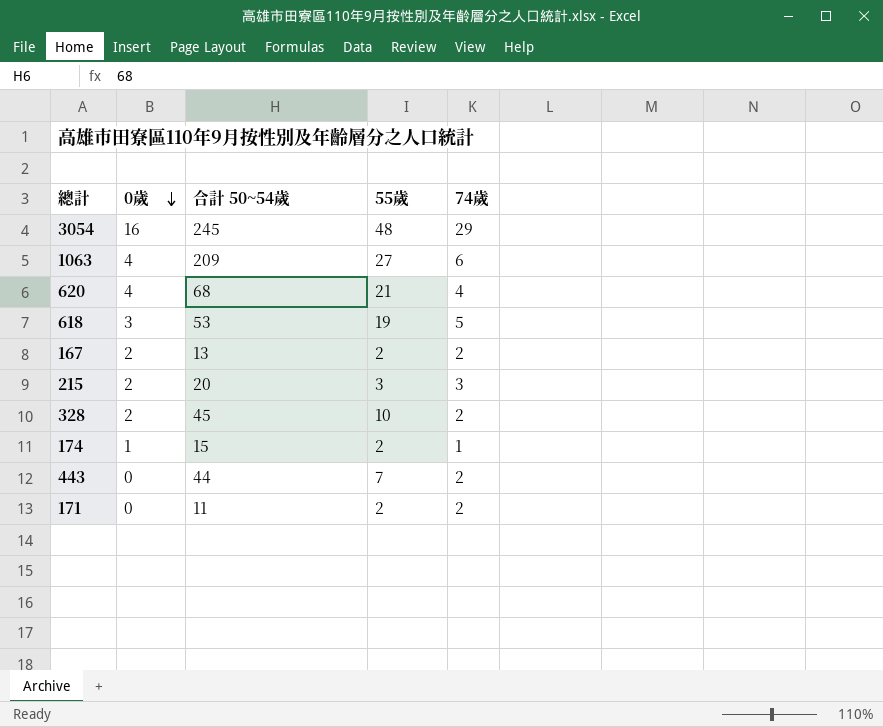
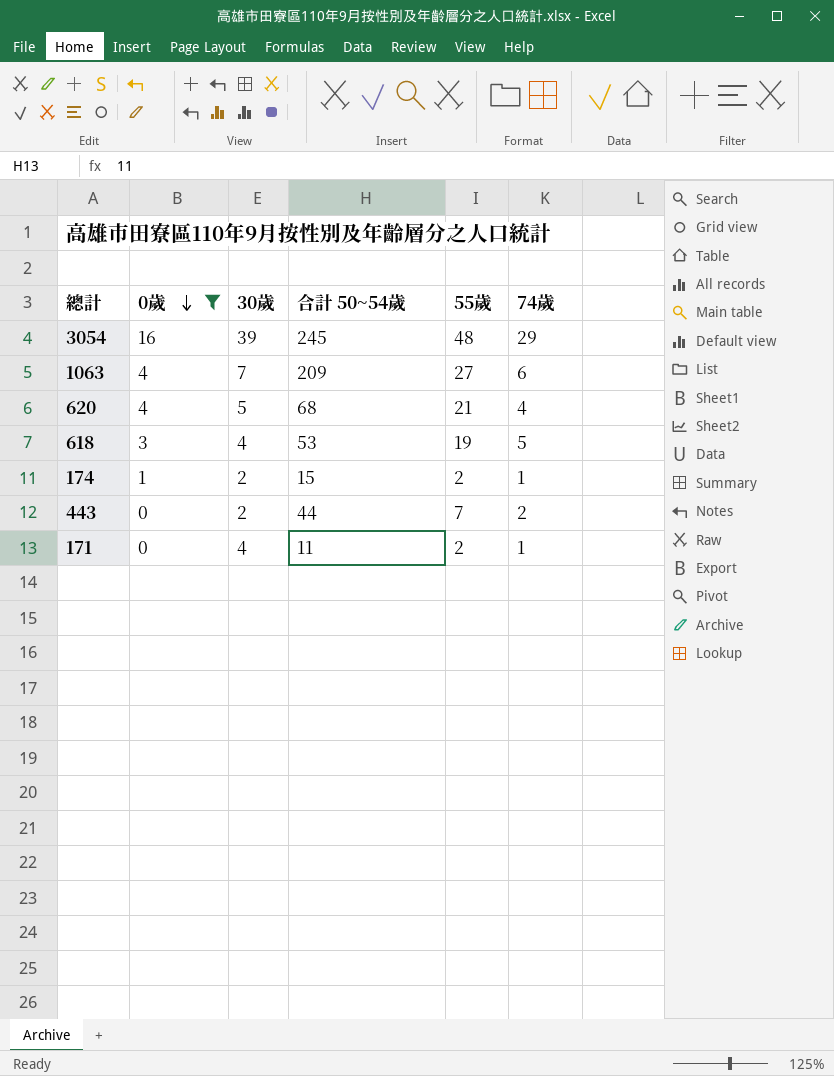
filter: none -> 0歲 != 2
column 30歲 | position: none -> 3
171 | 74歲: 2 -> 1

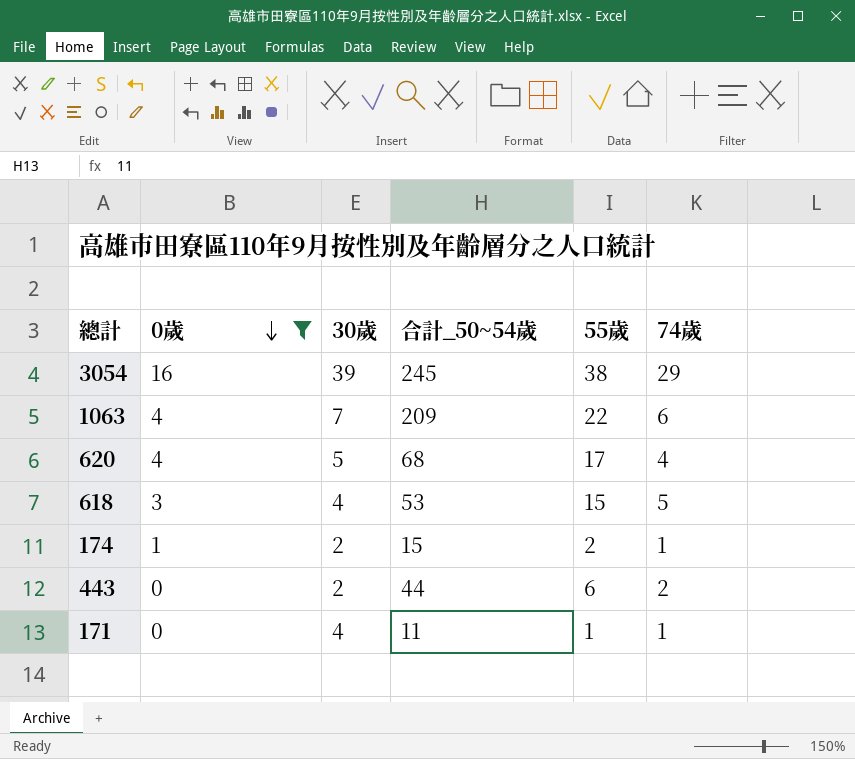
column name: 合計 50~54歲 -> 合計_50~54歲
3054 | 55歲: 48 -> 38
1063 | 55歲: 27 -> 22
620 | 55歲: 21 -> 17
618 | 55歲: 19 -> 15
443 | 55歲: 7 -> 6
171 | 55歲: 2 -> 1

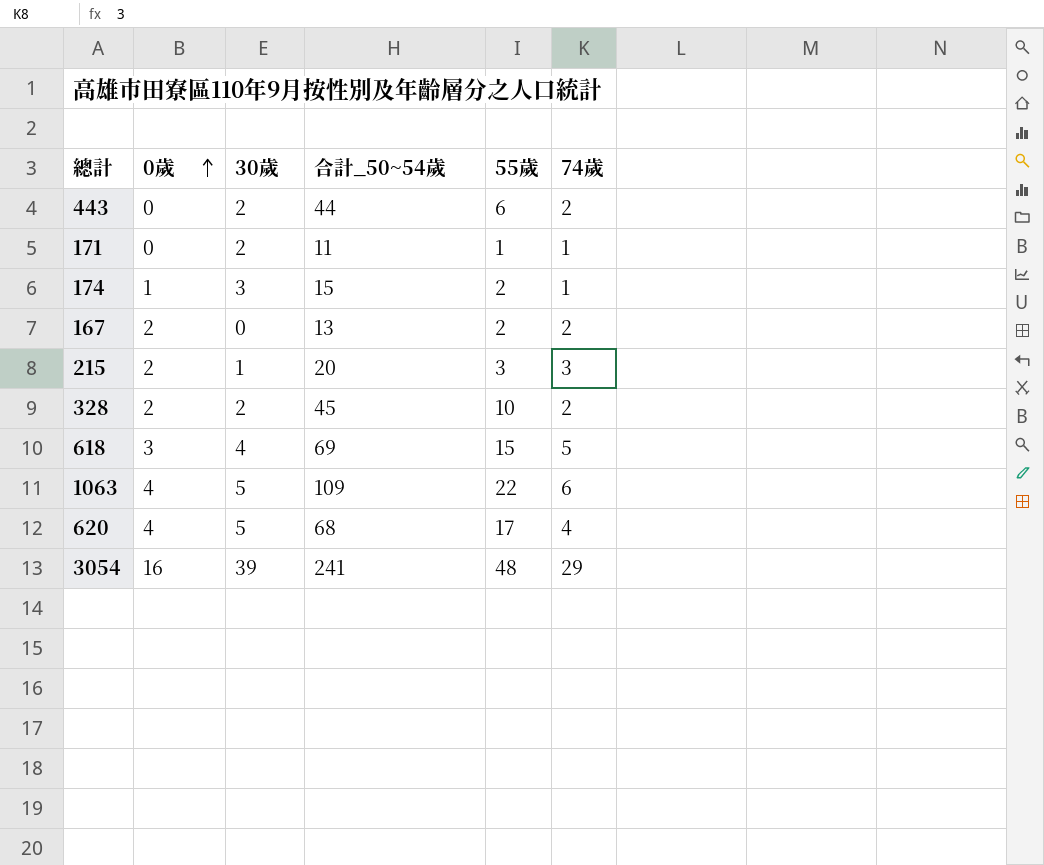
filter: 0歲 != 2 -> none
row order: 0歲 descending -> 0歲 ascending
171 | 30歲: 4 -> 2
174 | 30歲: 2 -> 3
618 | 合計_50~54歲: 53 -> 69
1063 | 30歲: 7 -> 5
1063 | 合計_50~54歲: 209 -> 109
3054 | 合計_50~54歲: 245 -> 241
3054 | 55歲: 38 -> 48

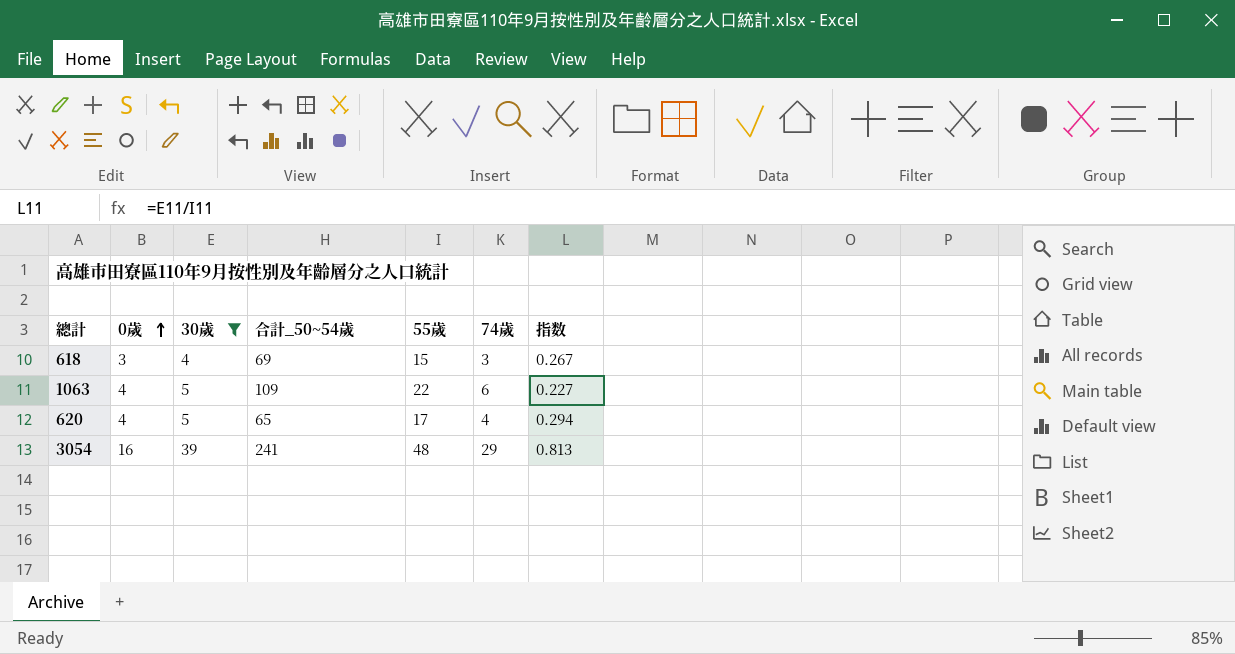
filter: none -> 30歲 >= 4
column 指数 | formula: none -> [30歲] / [55歲]
618 | 74歲: 5 -> 3
620 | 合計_50~54歲: 68 -> 65

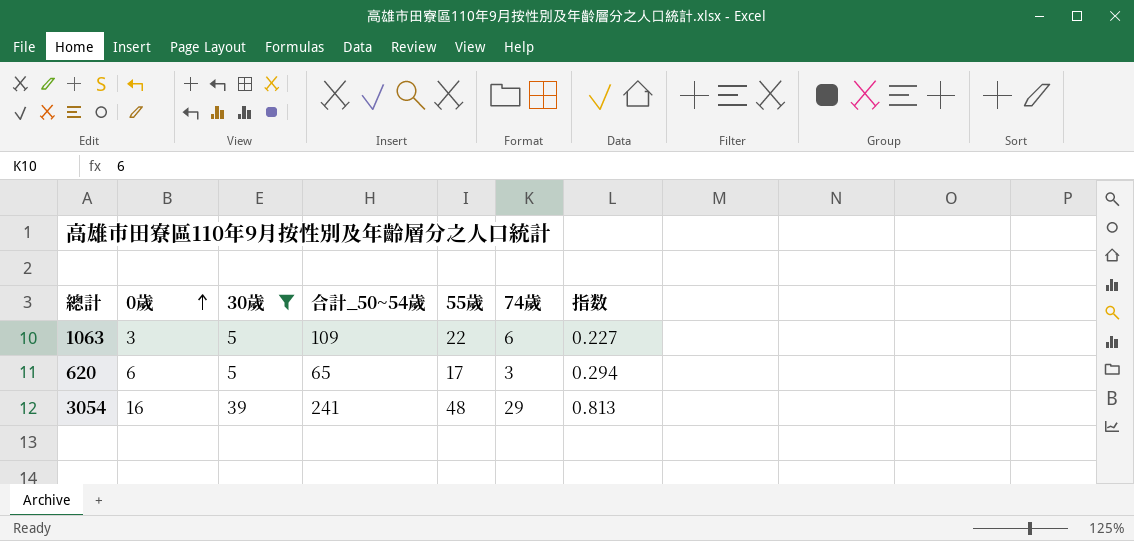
row 618: 3 | 4 | 69 | 15 | 3 | 0.267 -> none
1063 | 0歲: 4 -> 3
620 | 0歲: 4 -> 6
620 | 74歲: 4 -> 3

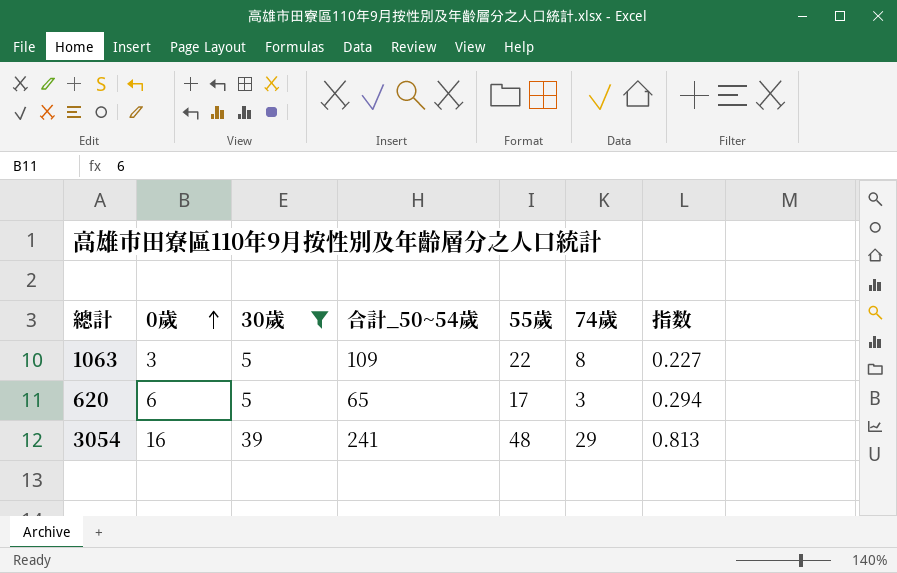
1063 | 74歲: 6 -> 8

